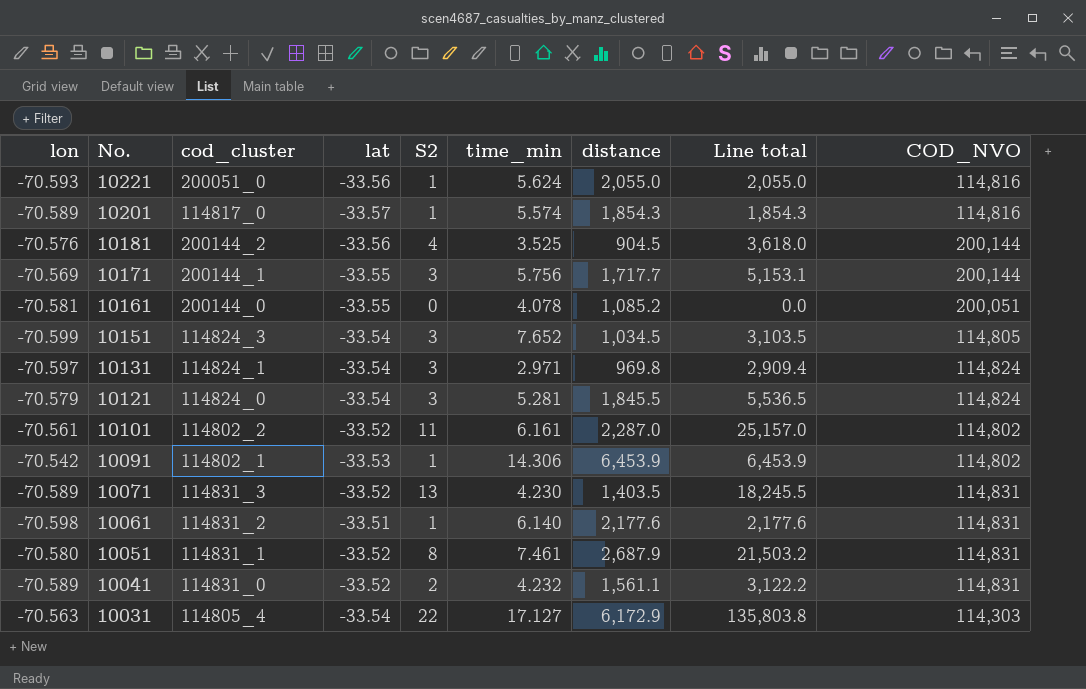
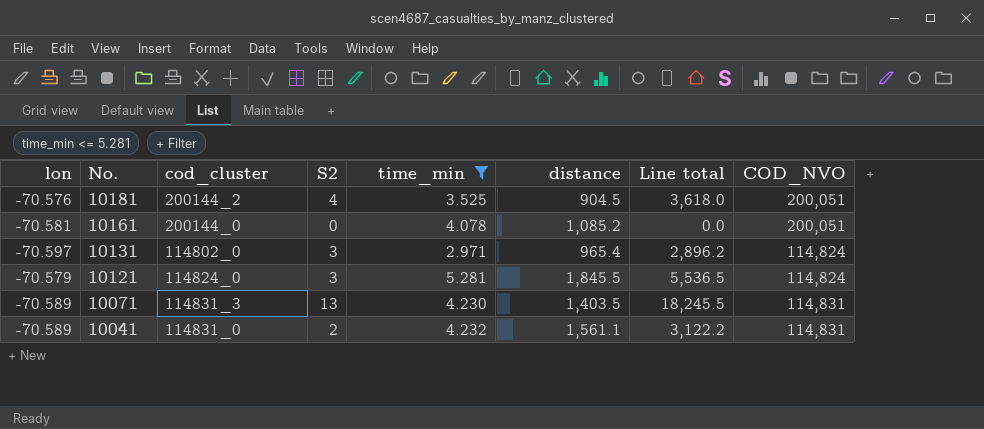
filter: none -> time_min <= 5.281
column lat | position: 4 -> none
10181 | COD_NVO: 200,144 -> 200,051
10131 | cod_cluster: 114824_1 -> 114802_0
10131 | distance: 969.8 -> 965.4
10131 | Line total: 2,909.4 -> 2,896.2

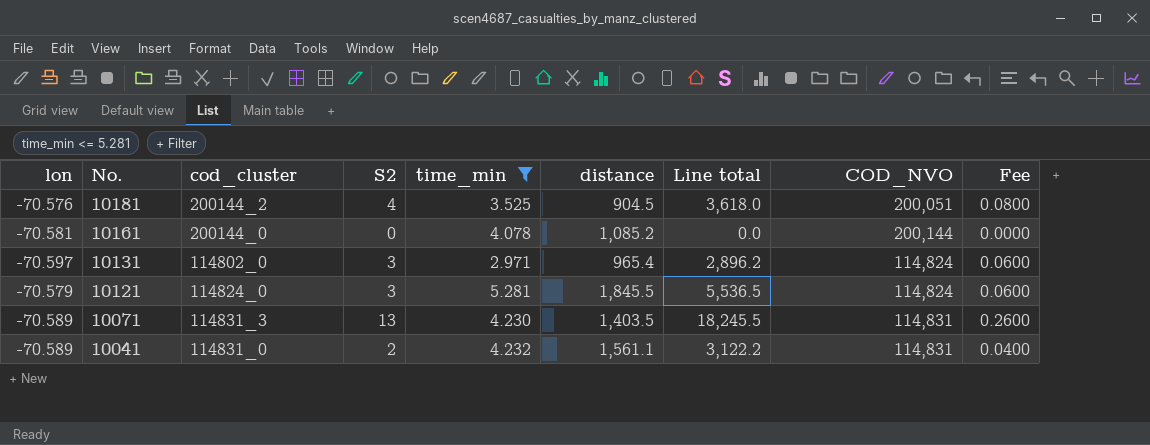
column Fee | formula: none -> [S2] * 0.02
10161 | COD_NVO: 200,051 -> 200,144

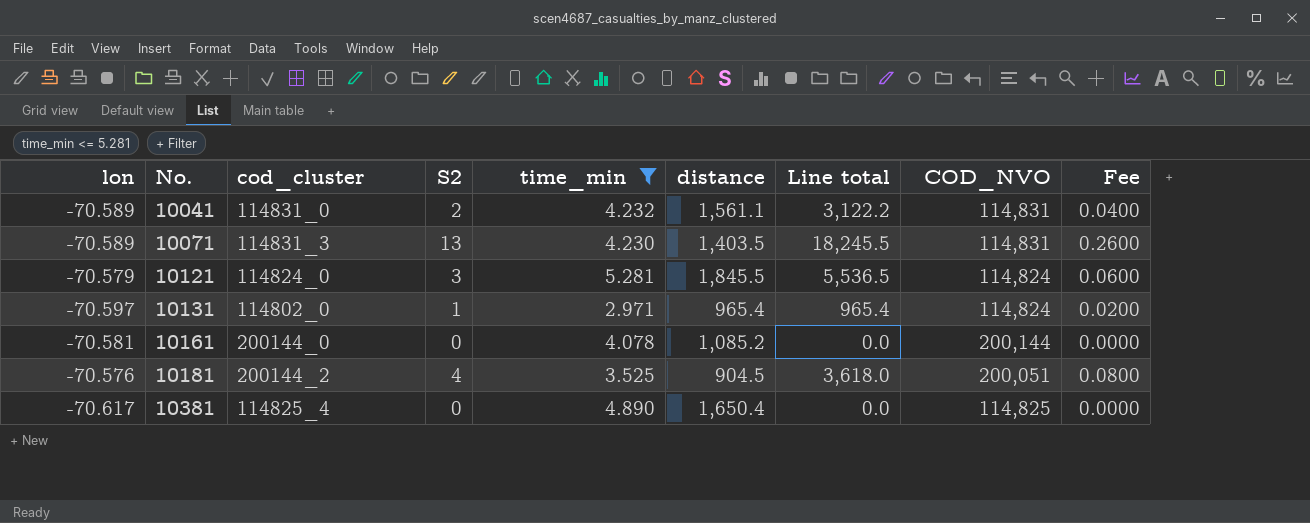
row order: No. descending -> No. ascending
10131 | S2: 3 -> 1
10131 | Line total: 2,896.2 -> 965.4
10131 | Fee: 0.0600 -> 0.0200
row 10381: none -> -70.617 | 114825_4 | 0 | 4.890 | 1,650.4 | 0.0 | 114,825 | 0.0000

